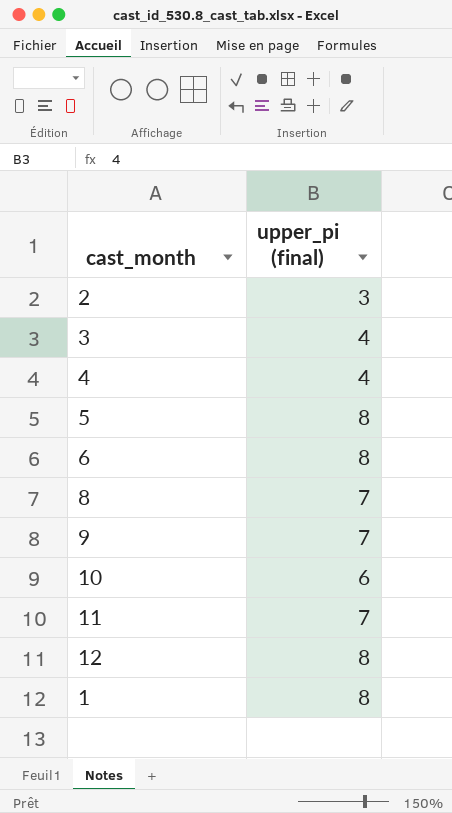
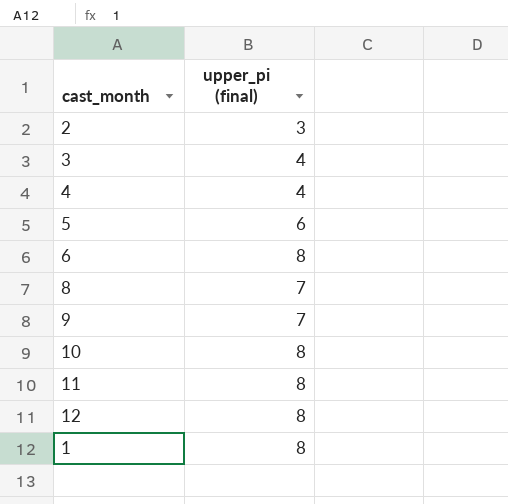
5 | upper_pi (final): 8 -> 6
10 | upper_pi (final): 6 -> 8
11 | upper_pi (final): 7 -> 8

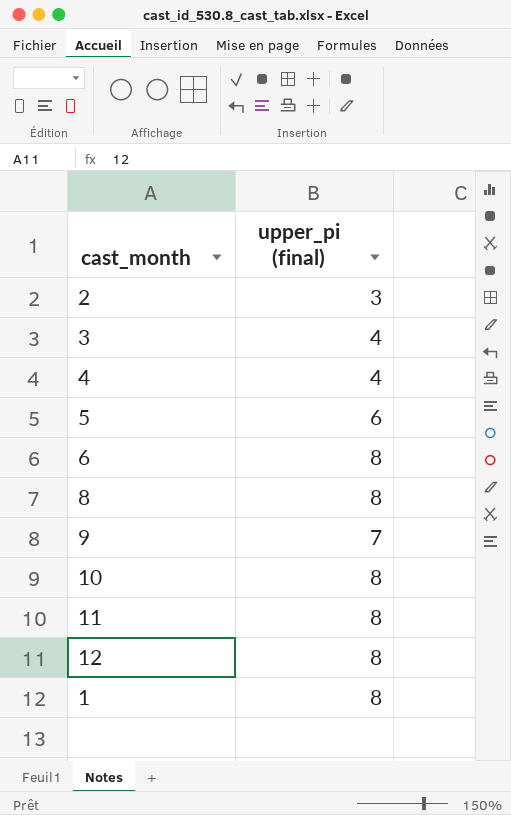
8 | upper_pi (final): 7 -> 8

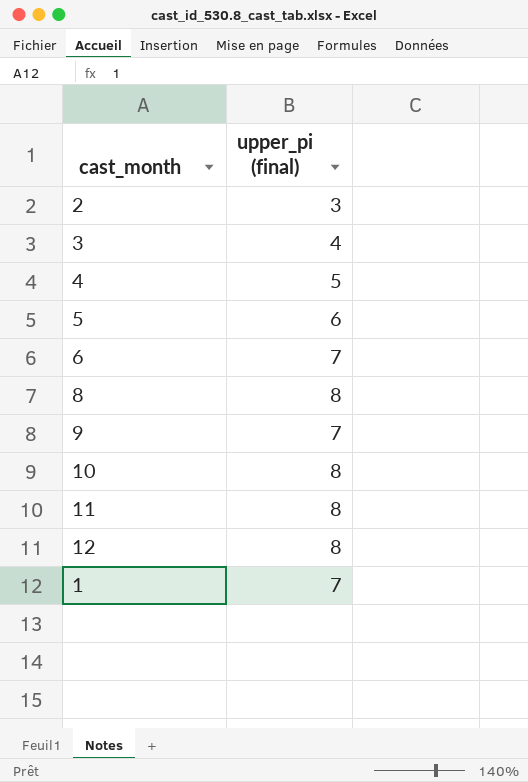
4 | upper_pi (final): 4 -> 5
6 | upper_pi (final): 8 -> 7
1 | upper_pi (final): 8 -> 7

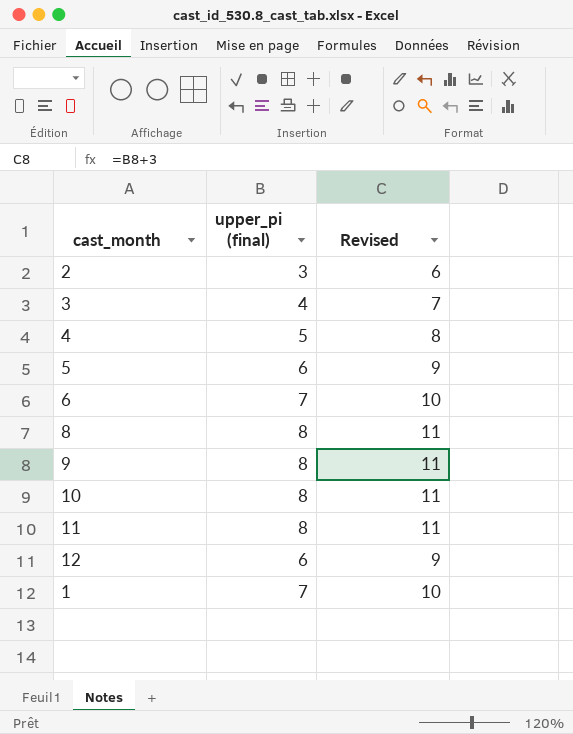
column Revised | formula: none -> [upper_pi (final)] + 3
9 | upper_pi (final): 7 -> 8
12 | upper_pi (final): 8 -> 6

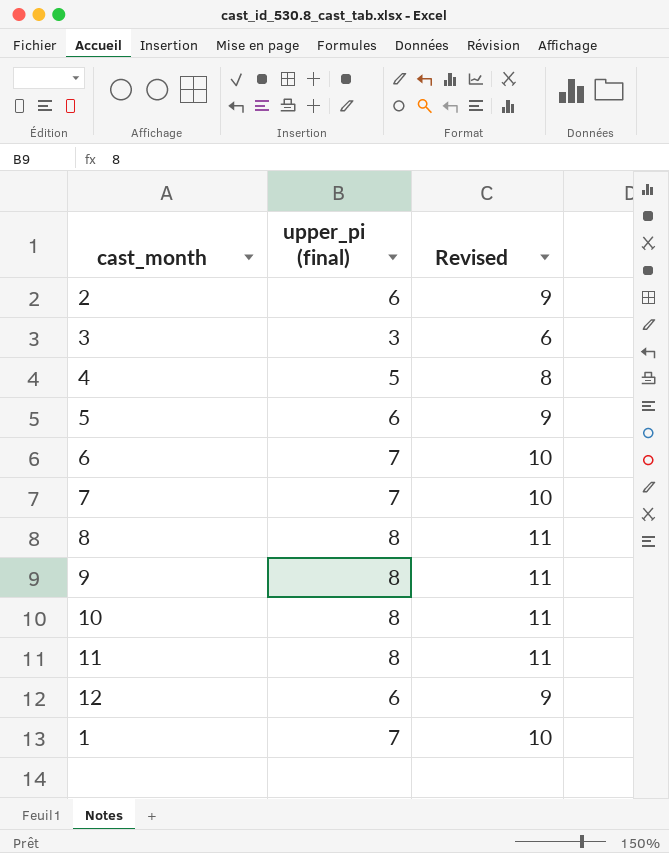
2 | upper_pi (final): 3 -> 6
2 | Revised: 6 -> 9
3 | upper_pi (final): 4 -> 3
3 | Revised: 7 -> 6
row 7: none -> 7 | 10

